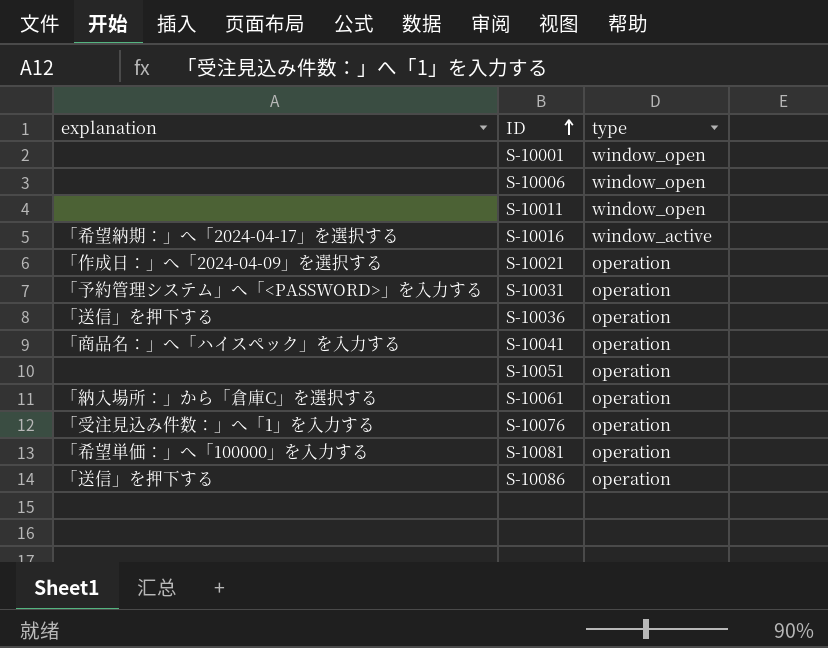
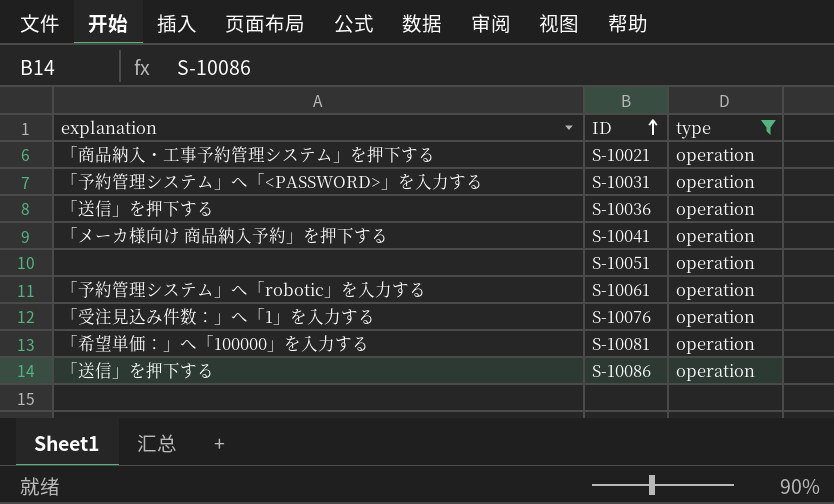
filter: none -> type = operation
S-10021 | explanation: 「作成日：」へ「2024-04-09」を選択する -> 「商品納入・工事予約管理システム」を押下する
S-10041 | explanation: 「商品名：」へ「ハイスペック」を入力する -> 「メーカ様向け 商品納入予約」を押下する
S-10061 | explanation: 「納入場所：」から「倉庫C」を選択する -> 「予約管理システム」へ「robotic」を入力する

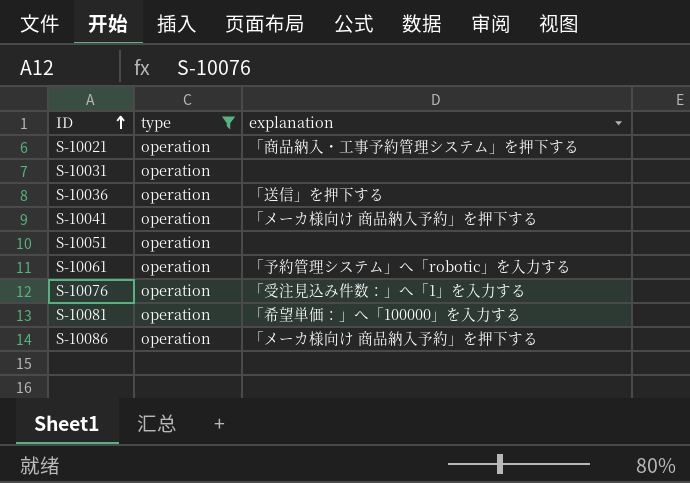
column explanation | position: 1 -> 3
S-10031 | explanation: 「予約管理システム」へ「<PASSWORD>」を入力する -> none
S-10086 | explanation: 「送信」を押下する -> 「メーカ様向け 商品納入予約」を押下する

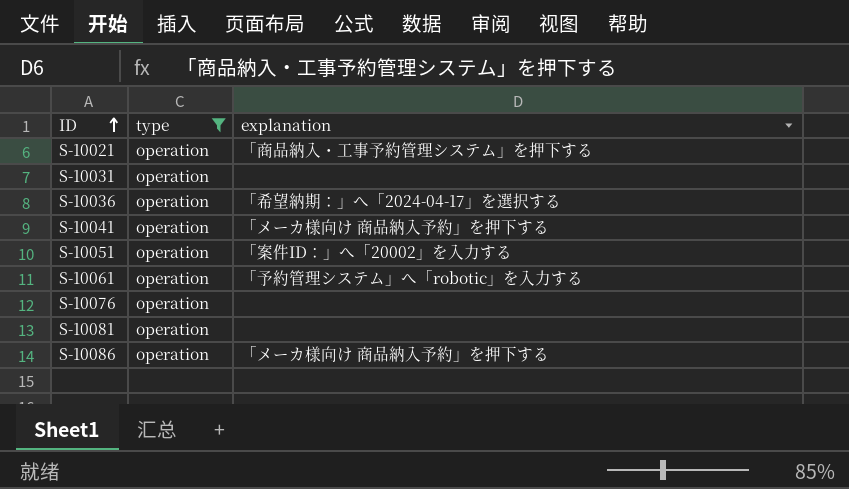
S-10036 | explanation: 「送信」を押下する -> 「希望納期：」へ「2024-04-17」を選択する
S-10051 | explanation: none -> 「案件ID：」へ「20002」を入力する
S-10076 | explanation: 「受注見込み件数：」へ「1」を入力する -> none
S-10081 | explanation: 「希望単価：」へ「100000」を入力する -> none

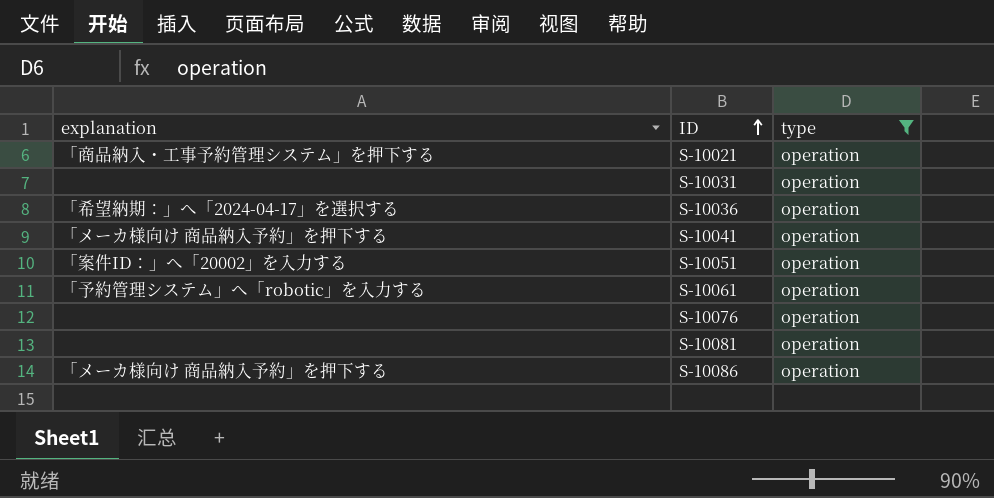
column explanation | position: 3 -> 1

